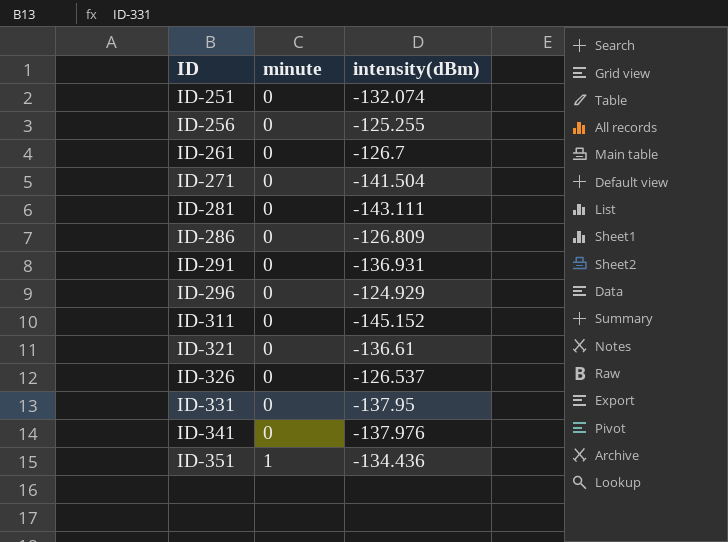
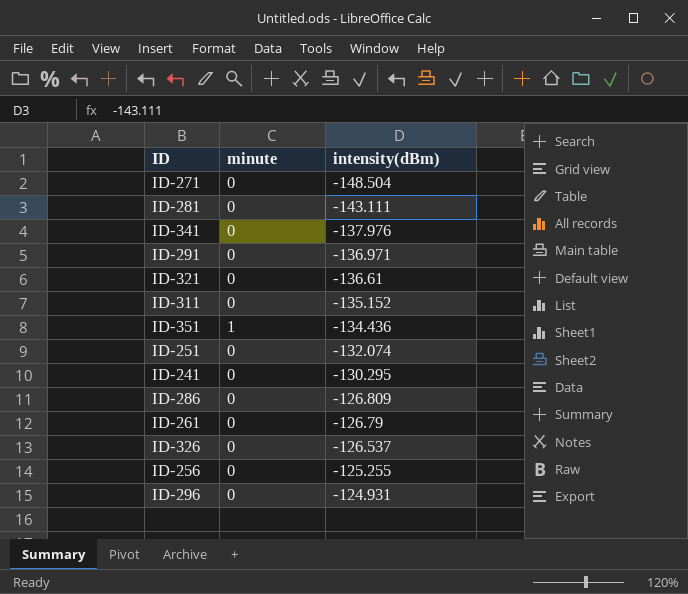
row order: ID ascending -> intensity(dBm) ascending
row ID-331: 0 | -137.95 -> none
ID-271 | intensity(dBm): -141.504 -> -148.504
ID-291 | intensity(dBm): -136.931 -> -136.971
ID-311 | intensity(dBm): -145.152 -> -135.152
row ID-241: none -> 0 | -130.295
ID-261 | intensity(dBm): -126.7 -> -126.79
ID-296 | intensity(dBm): -124.929 -> -124.931

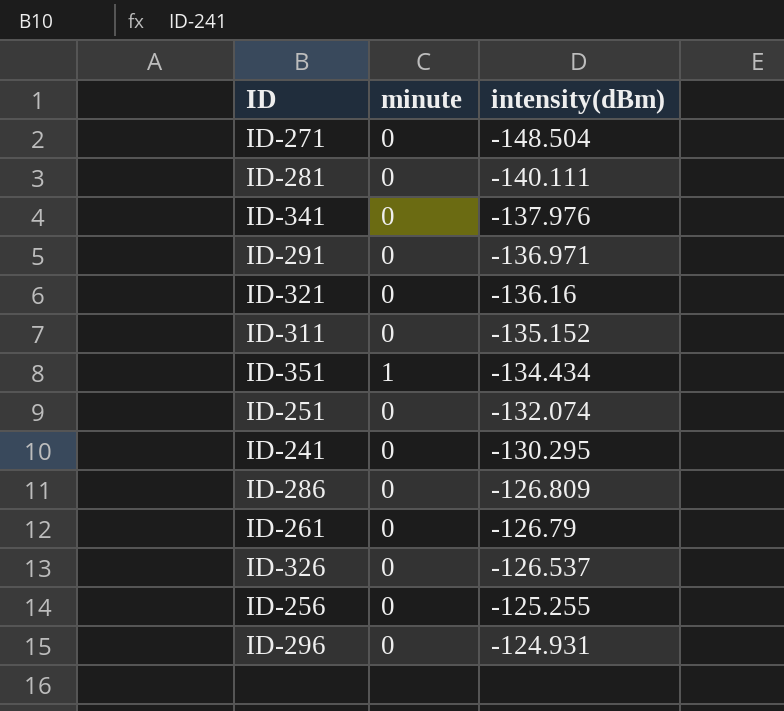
ID-281 | intensity(dBm): -143.111 -> -140.111
ID-321 | intensity(dBm): -136.61 -> -136.16
ID-351 | intensity(dBm): -134.436 -> -134.434

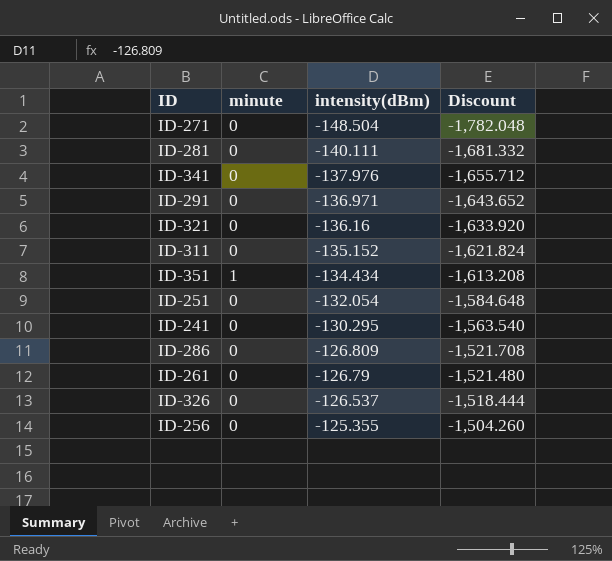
column Discount | formula: none -> [intensity(dBm)] * 12
row ID-296: 0 | -124.931 -> none
ID-251 | intensity(dBm): -132.074 -> -132.054
ID-256 | intensity(dBm): -125.255 -> -125.355

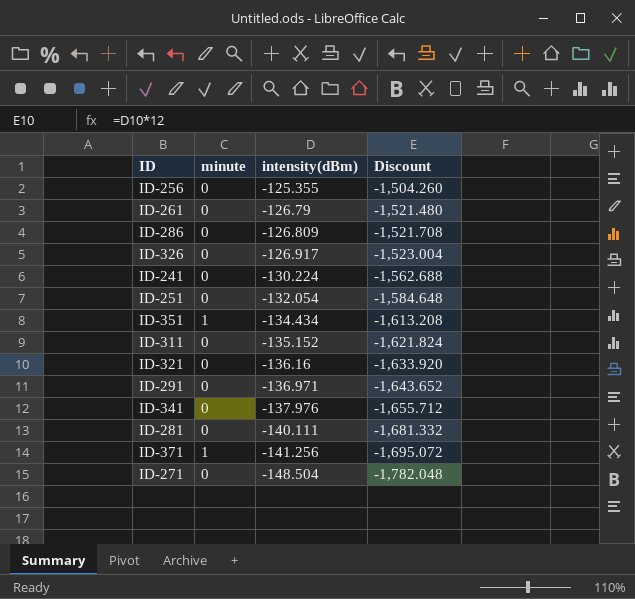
row order: intensity(dBm) ascending -> intensity(dBm) descending
ID-326 | intensity(dBm): -126.537 -> -126.917
ID-326 | Discount: -1,518.444 -> -1,523.004
ID-241 | intensity(dBm): -130.295 -> -130.224
ID-241 | Discount: -1,563.540 -> -1,562.688
row ID-371: none -> 1 | -141.256 | -1,695.072

